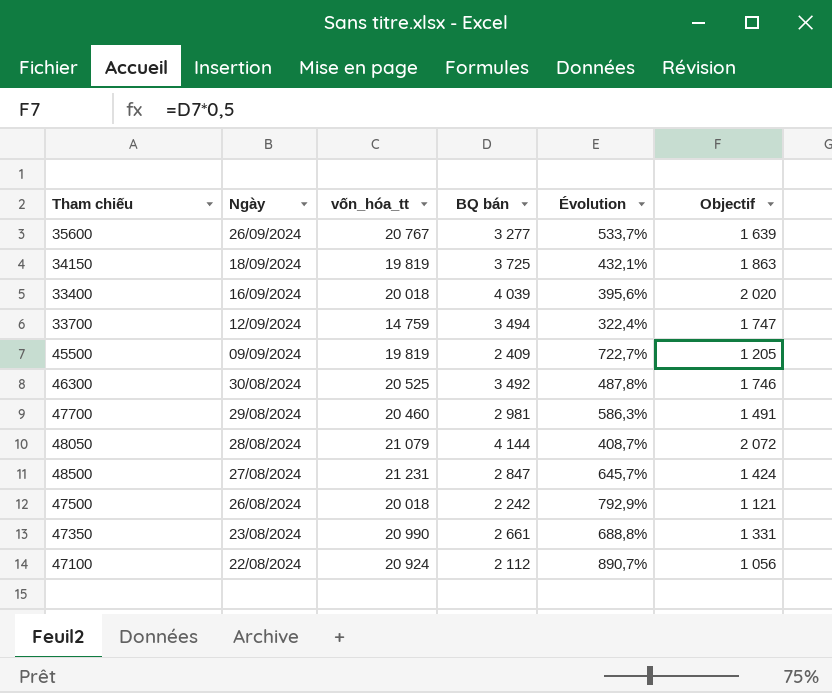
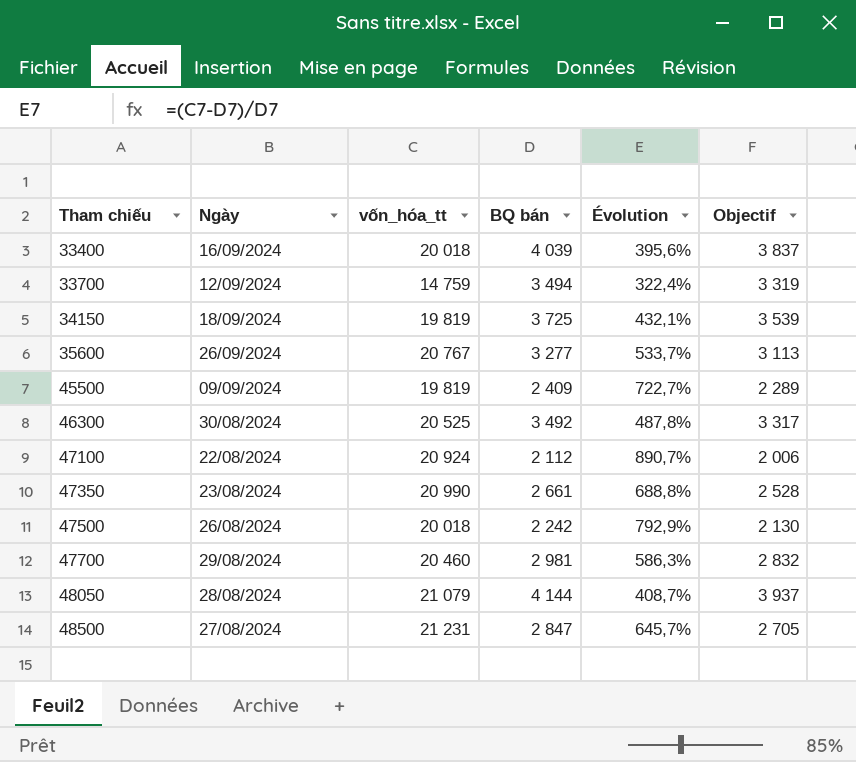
row order: Ngày descending -> Tham chiếu ascending
column Objectif | formula: [BQ bán] * 0,5 -> [BQ bán] * 0,95

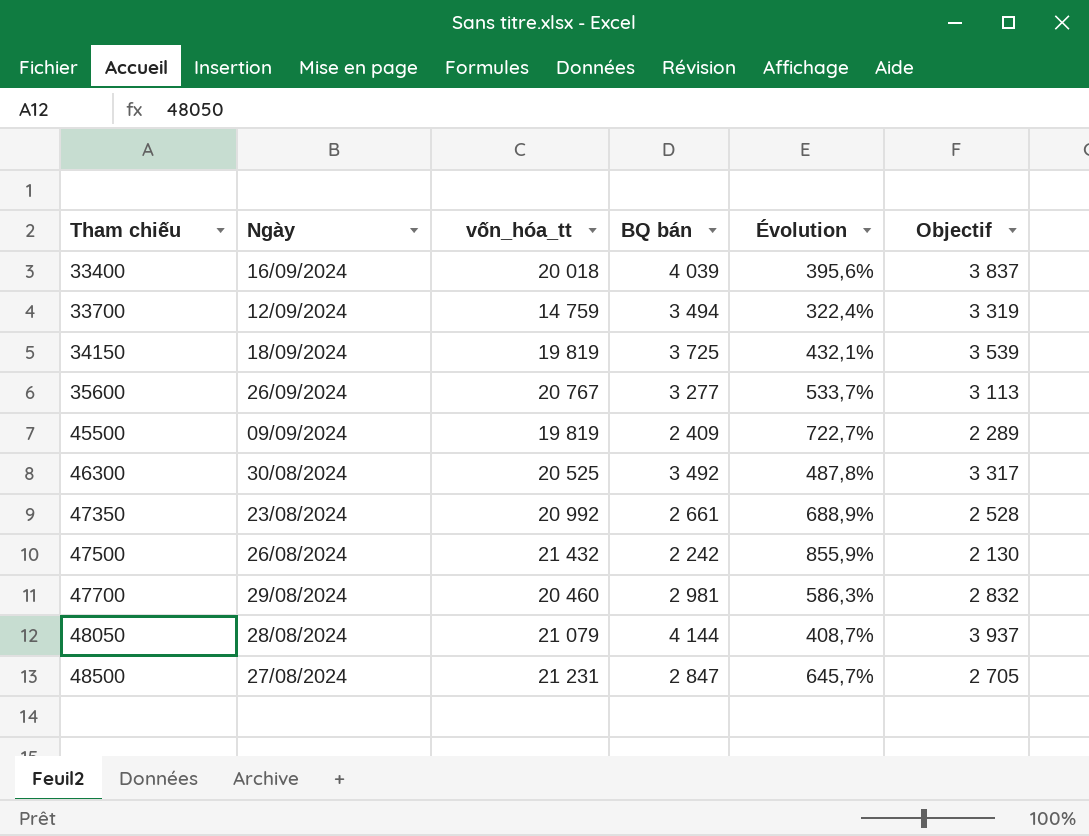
row 47100: 22/08/2024 | 20 924 | 2 112 | 890,7% | 2 006 -> none
47350 | vốn_hóa_tt: 20 990 -> 20 992
47350 | Évolution: 688,8% -> 688,9%
47500 | vốn_hóa_tt: 20 018 -> 21 432
47500 | Évolution: 792,9% -> 855,9%

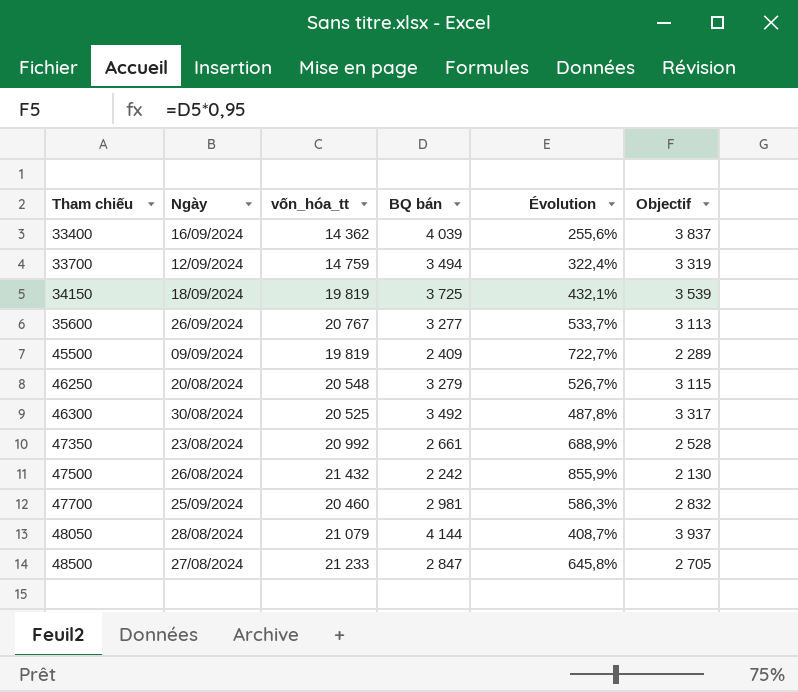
33400 | vốn_hóa_tt: 20 018 -> 14 362
33400 | Évolution: 395,6% -> 255,6%
row 46250: none -> 20/08/2024 | 20 548 | 3 279 | 526,7% | 3 115
47700 | Ngày: 29/08/2024 -> 25/09/2024
48500 | vốn_hóa_tt: 21 231 -> 21 233
48500 | Évolution: 645,7% -> 645,8%

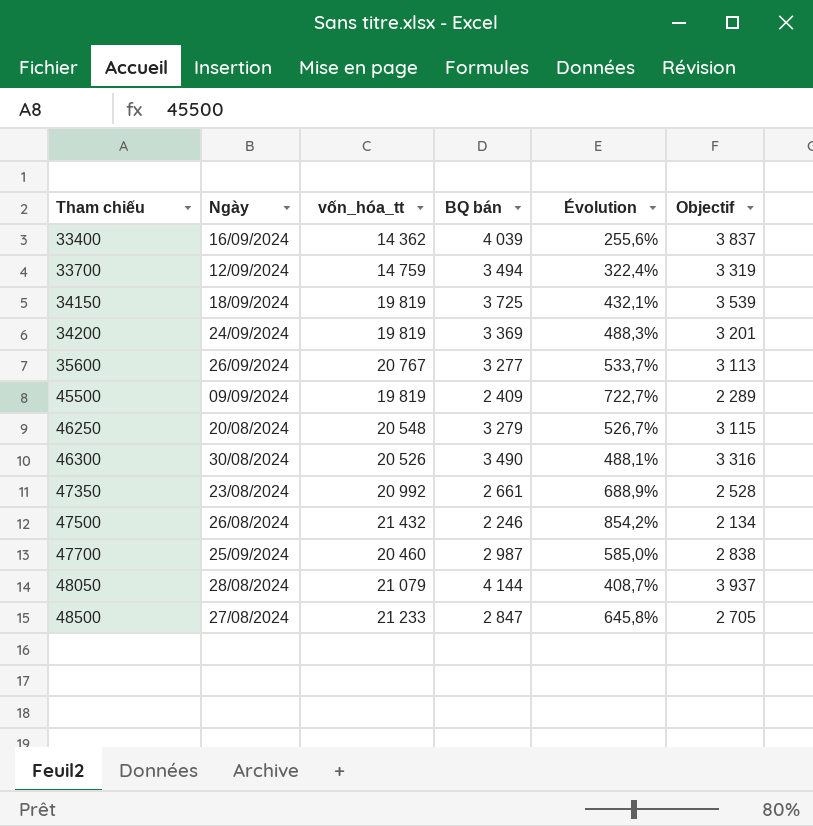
row 34200: none -> 24/09/2024 | 19 819 | 3 369 | 488,3% | 3 201
46300 | vốn_hóa_tt: 20 525 -> 20 526
46300 | BQ bán: 3 492 -> 3 490
46300 | Évolution: 487,8% -> 488,1%
46300 | Objectif: 3 317 -> 3 316
47500 | BQ bán: 2 242 -> 2 246
47500 | Évolution: 855,9% -> 854,2%
47500 | Objectif: 2 130 -> 2 134
47700 | BQ bán: 2 981 -> 2 987
47700 | Évolution: 586,3% -> 585,0%
47700 | Objectif: 2 832 -> 2 838

